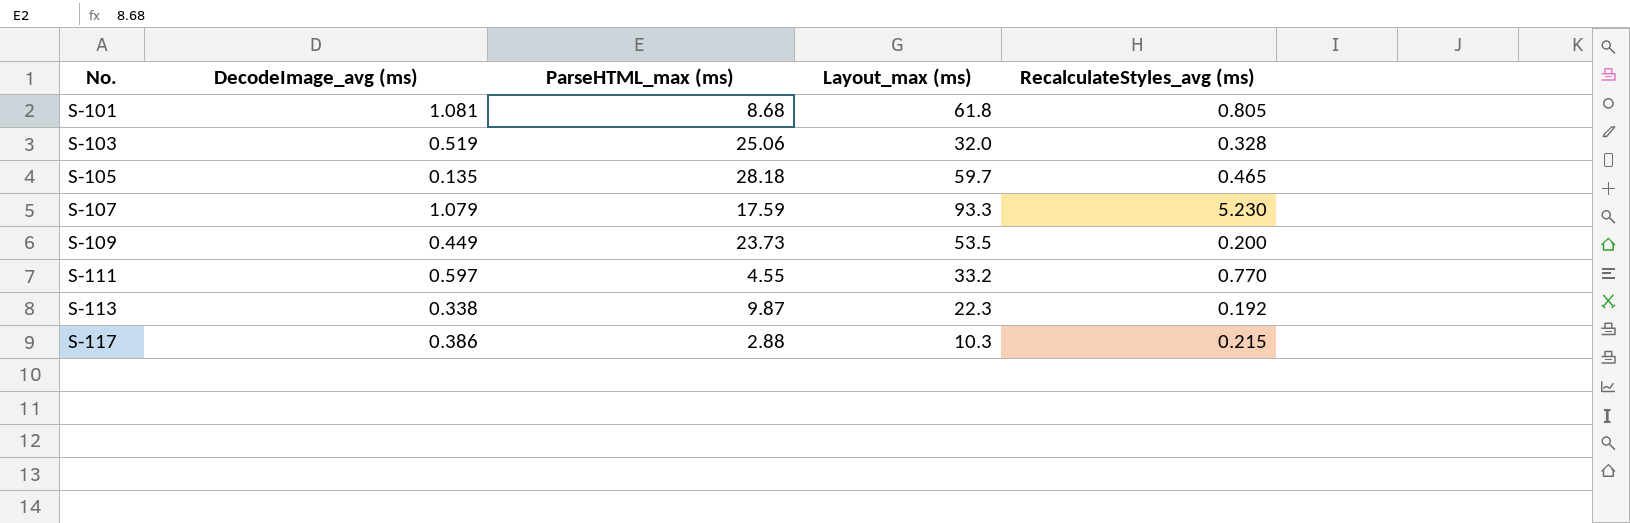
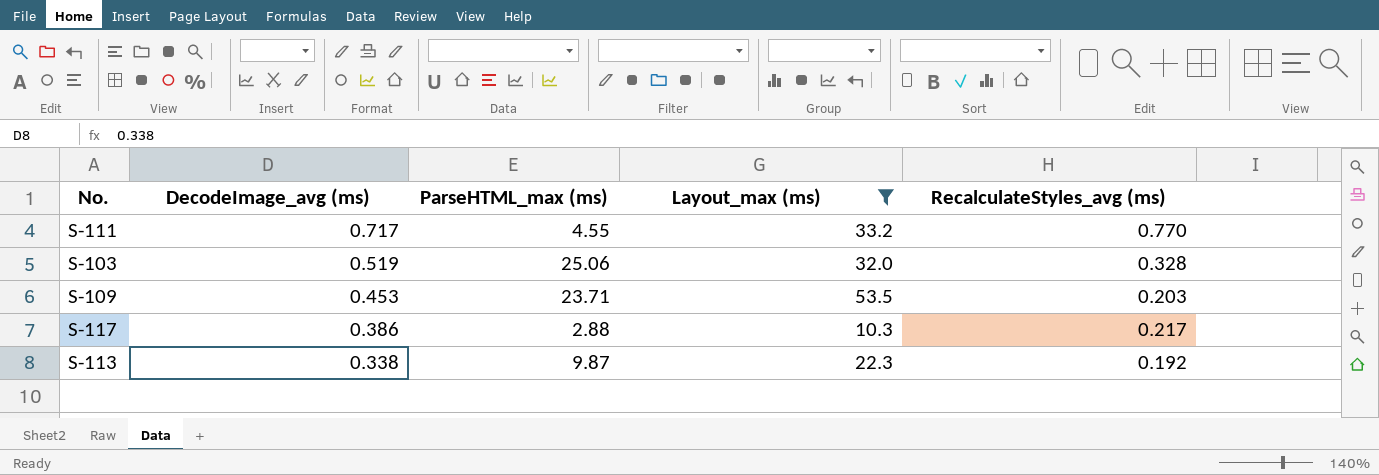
filter: none -> Layout_max (ms) <= 53.5
row order: No. ascending -> DecodeImage_avg (ms) descending
S-111 | DecodeImage_avg (ms): 0.597 -> 0.717
S-109 | DecodeImage_avg (ms): 0.449 -> 0.453
S-109 | ParseHTML_max (ms): 23.73 -> 23.71
S-109 | RecalculateStyles_avg (ms): 0.200 -> 0.203
S-117 | RecalculateStyles_avg (ms): 0.215 -> 0.217

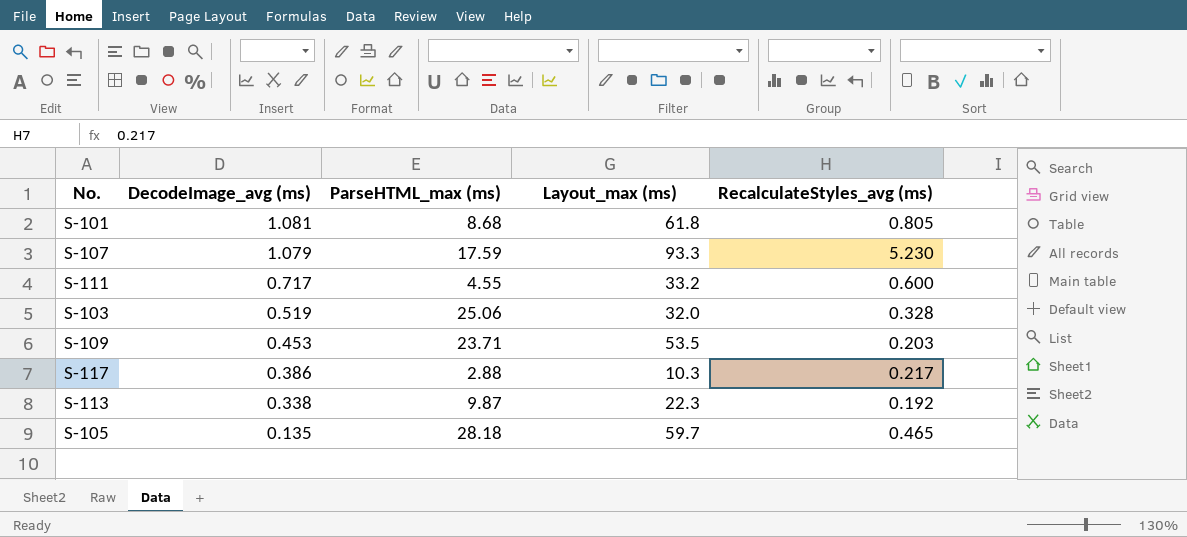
filter: Layout_max (ms) <= 53.5 -> none
S-111 | RecalculateStyles_avg (ms): 0.770 -> 0.600

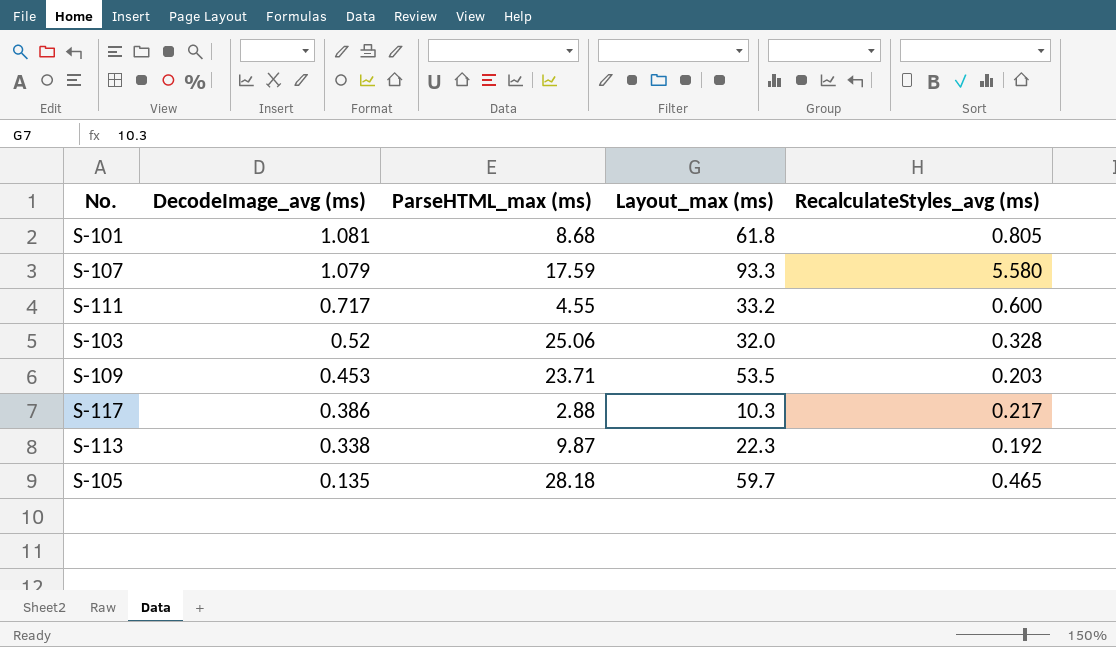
S-107 | RecalculateStyles_avg (ms): 5.230 -> 5.580
S-103 | DecodeImage_avg (ms): 0.519 -> 0.52

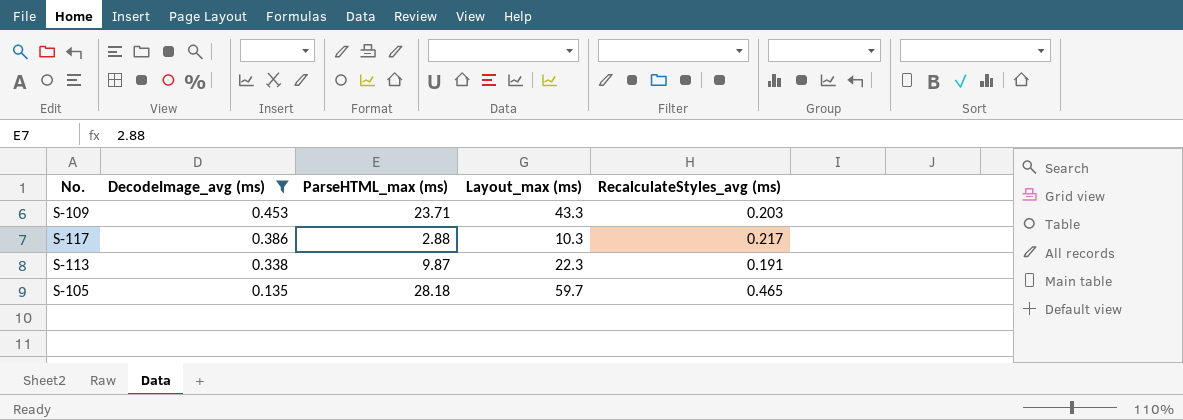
filter: none -> DecodeImage_avg (ms) <= 0.453
S-109 | Layout_max (ms): 53.5 -> 43.3
S-113 | RecalculateStyles_avg (ms): 0.192 -> 0.191

